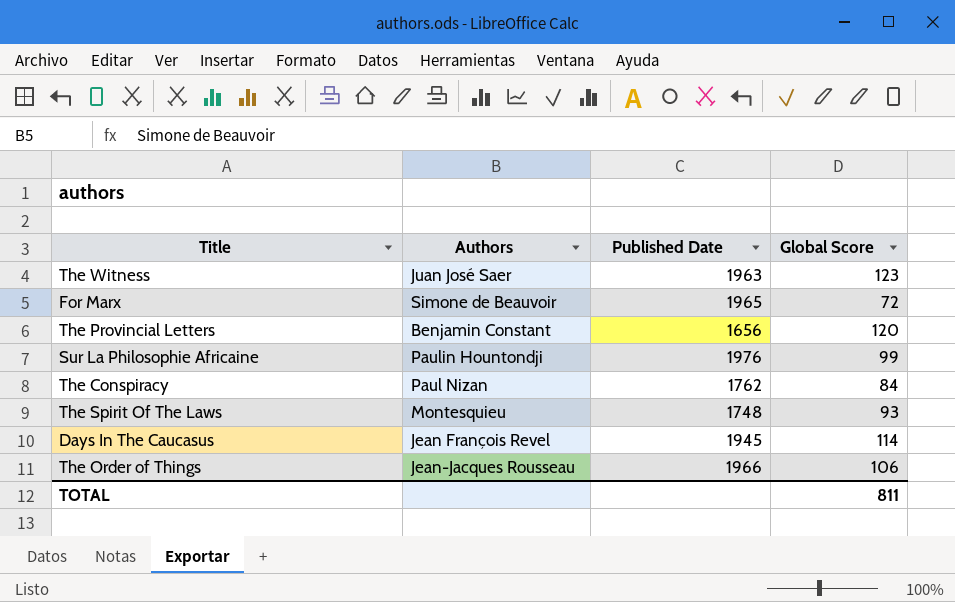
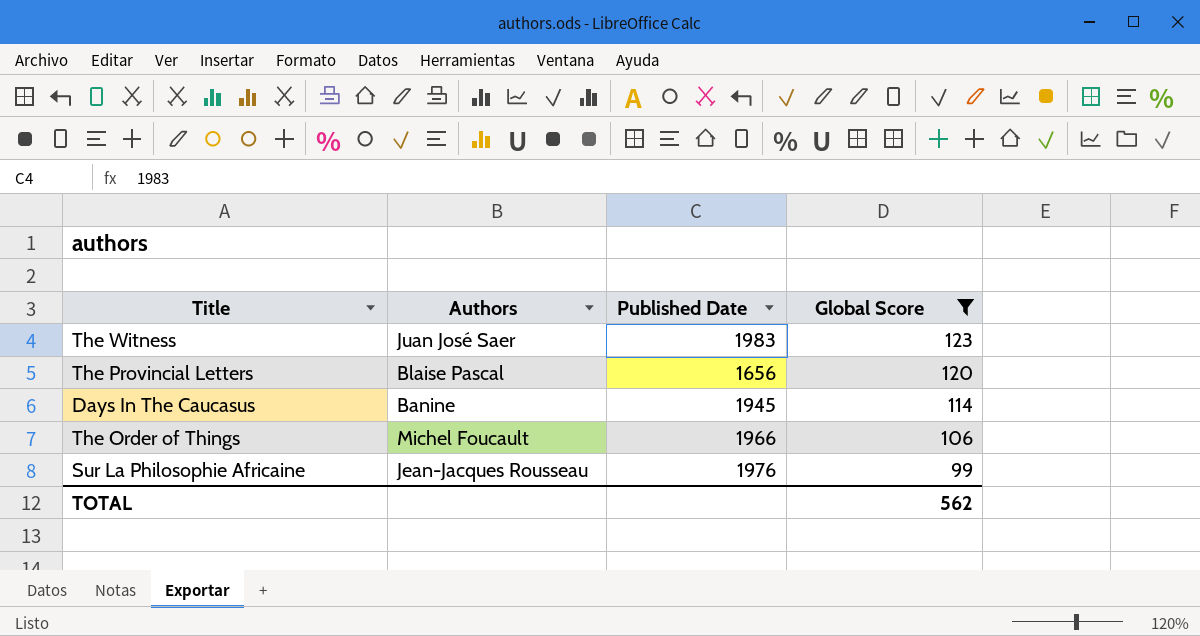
filter: none -> Global Score >= 99
row order: none -> Global Score descending
The Witness | Published Date: 1963 -> 1983
The Provincial Letters | Authors: Benjamin Constant -> Blaise Pascal
Days In The Caucasus | Authors: Jean François Revel -> Banine
The Order of Things | Authors: Jean-Jacques Rousseau -> Michel Foucault
Sur La Philosophie Africaine | Authors: Paulin Hountondji -> Jean-Jacques Rousseau
TOTAL | Global Score: 811 -> 562

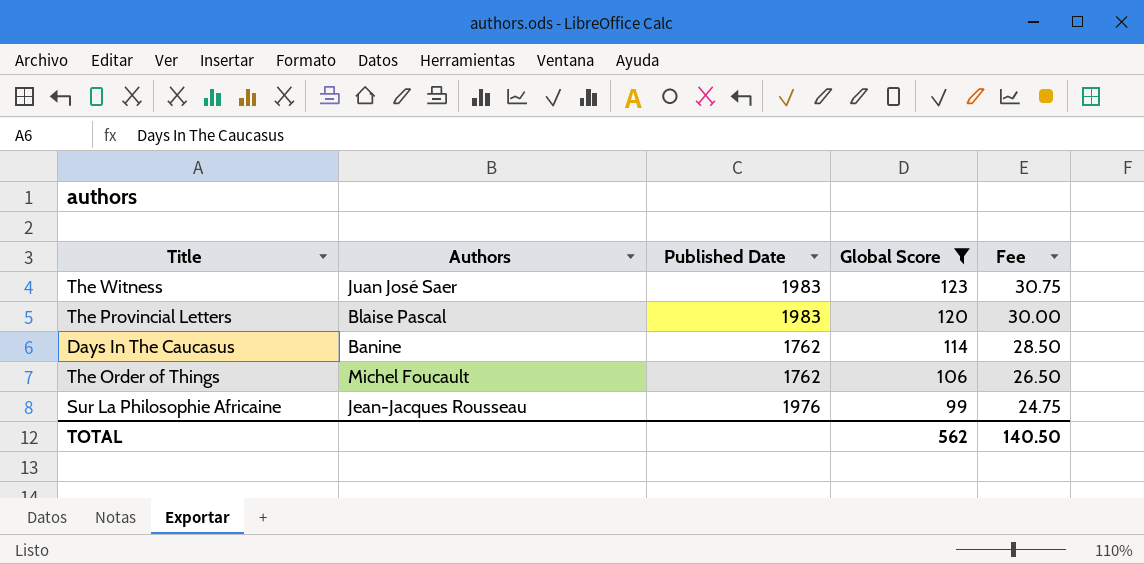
column Fee | formula: none -> [Global Score] * 0.25
The Provincial Letters | Published Date: 1656 -> 1983
Days In The Caucasus | Published Date: 1945 -> 1762
The Order of Things | Published Date: 1966 -> 1762

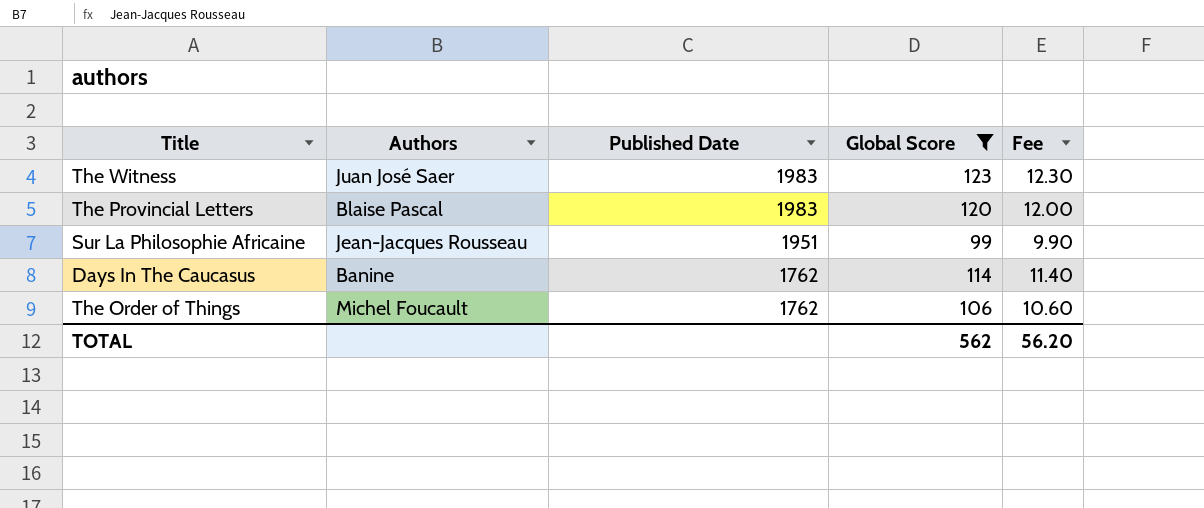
row order: Global Score descending -> Published Date descending
column Fee | formula: [Global Score] * 0.25 -> [Global Score] * 0.1
Sur La Philosophie Africaine | Published Date: 1976 -> 1951
TOTAL | Fee: 140.50 -> 56.20

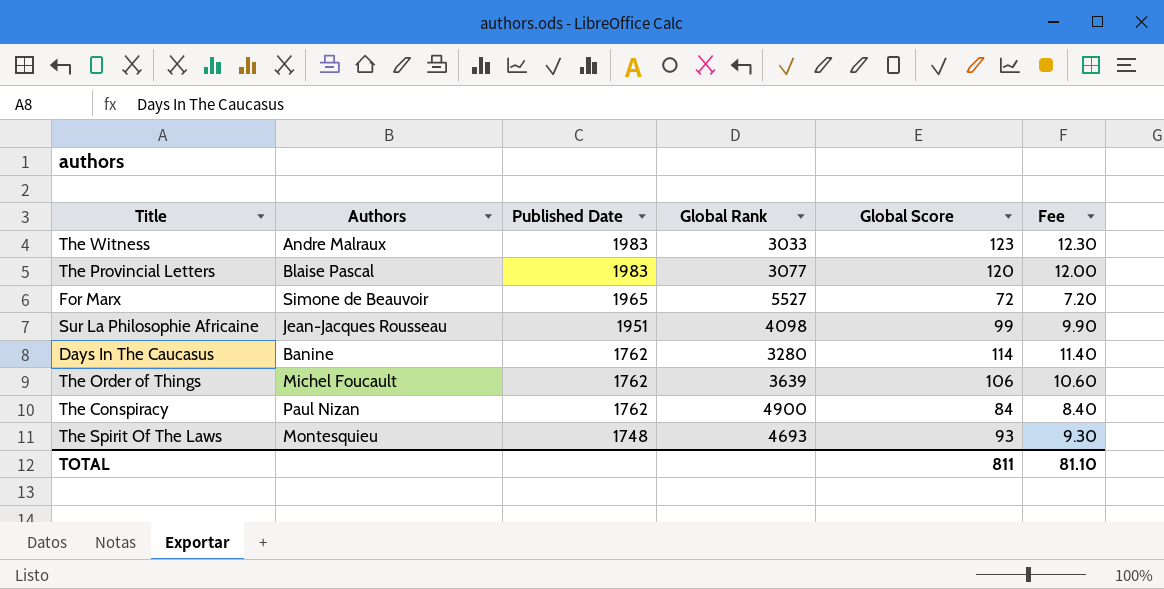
filter: Global Score >= 99 -> none
column Global Rank | position: none -> 4
The Witness | Authors: Juan José Saer -> Andre Malraux
TOTAL | Global Score: 562 -> 811
TOTAL | Fee: 56.20 -> 81.10

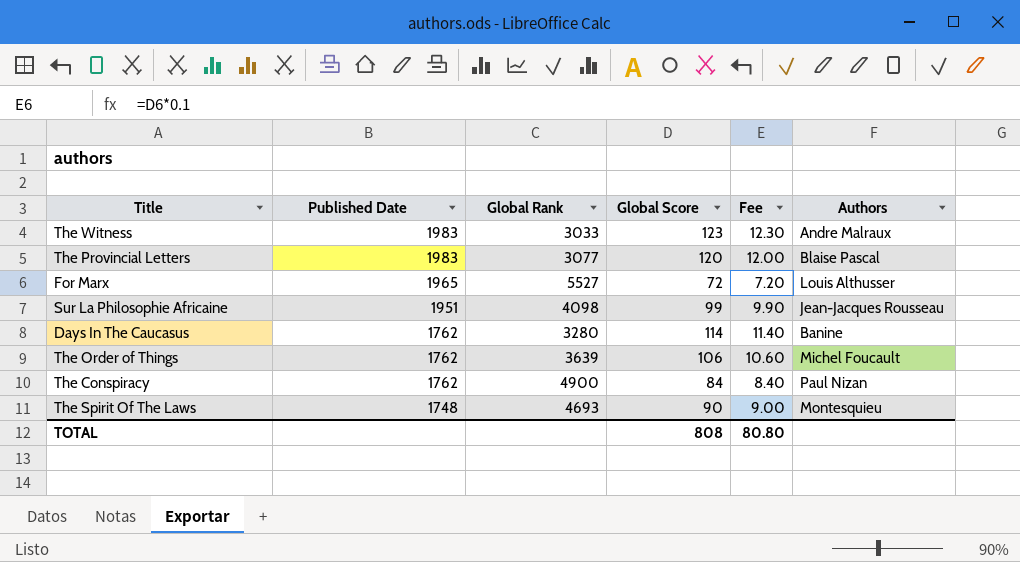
column Authors | position: 2 -> 6
For Marx | Authors: Simone de Beauvoir -> Louis Althusser
The Spirit Of The Laws | Global Score: 93 -> 90
The Spirit Of The Laws | Fee: 9.30 -> 9.00
TOTAL | Global Score: 811 -> 808
TOTAL | Fee: 81.10 -> 80.80

